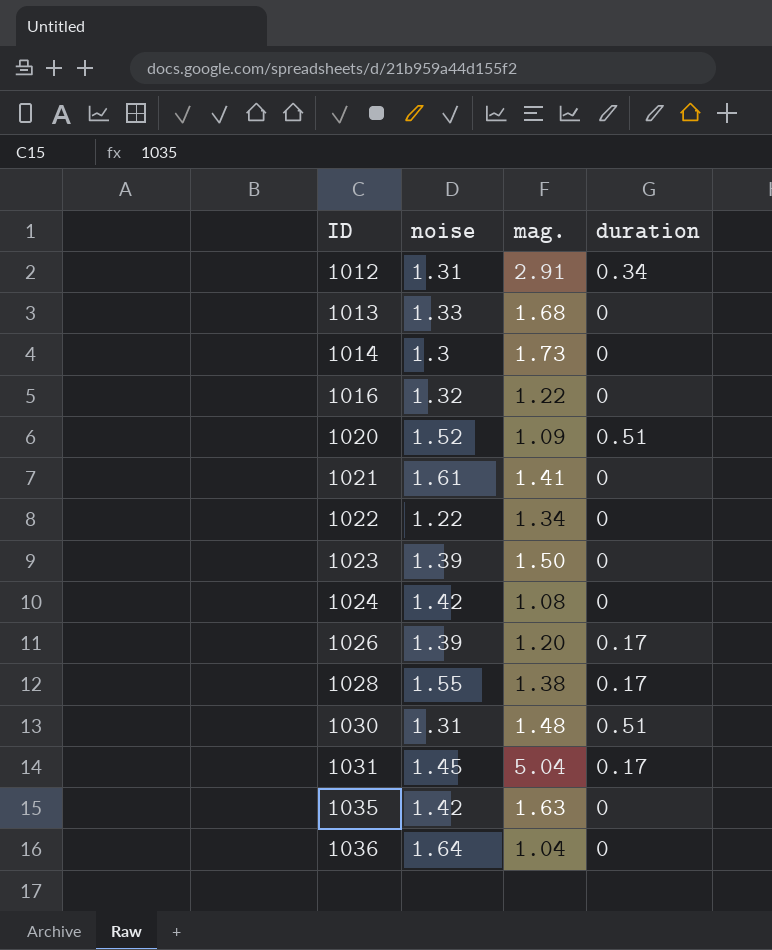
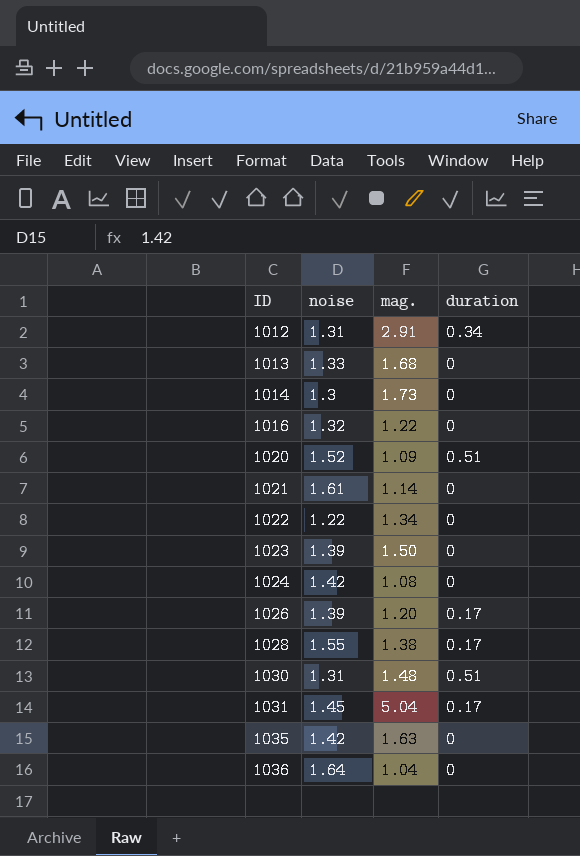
1021 | mag.: 1.41 -> 1.14

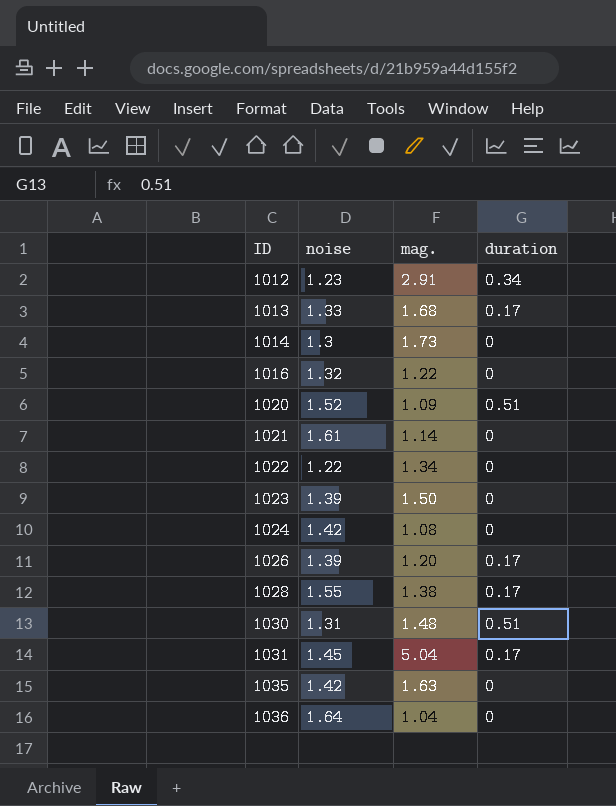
1012 | noise: 1.31 -> 1.23
1013 | duration: 0 -> 0.17

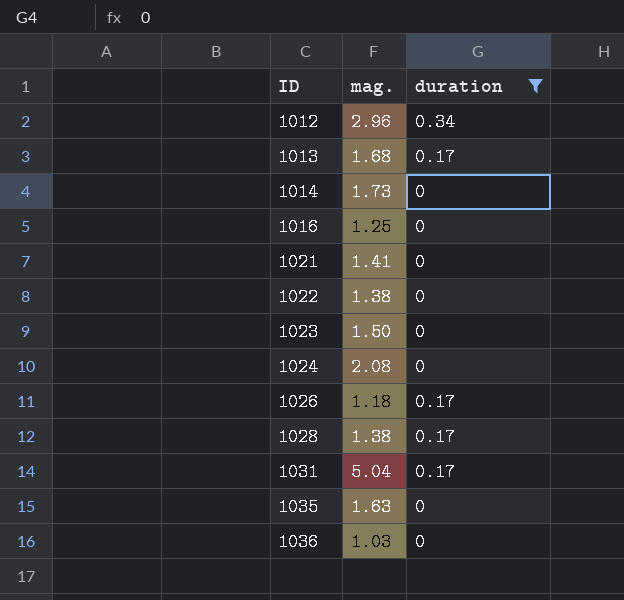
filter: none -> duration != 0.51
column noise | position: 2 -> none
1012 | mag.: 2.91 -> 2.96
1016 | mag.: 1.22 -> 1.25
1021 | mag.: 1.14 -> 1.41
1022 | mag.: 1.34 -> 1.38
1024 | mag.: 1.08 -> 2.08
1026 | mag.: 1.20 -> 1.18
1036 | mag.: 1.04 -> 1.03

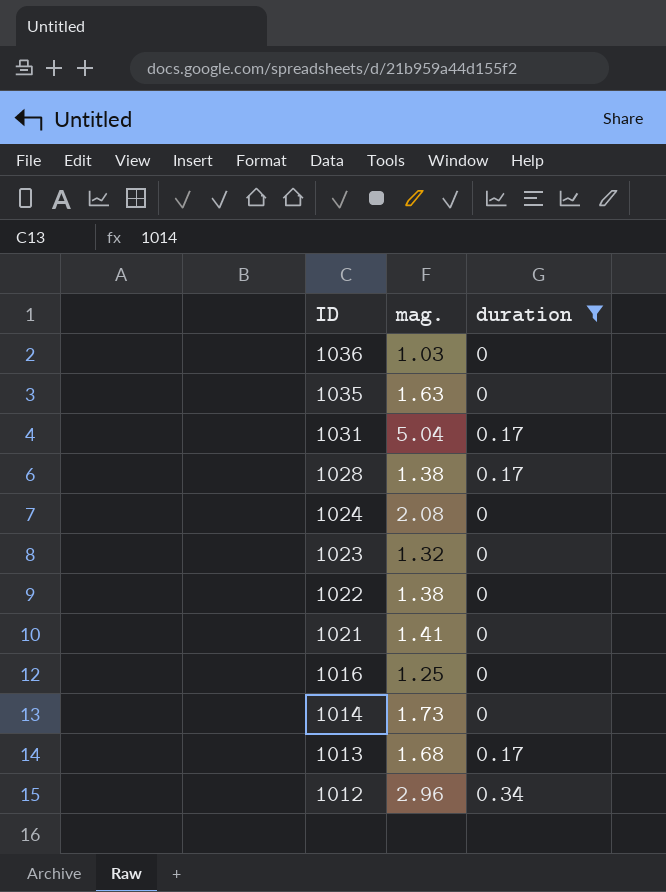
row order: ID ascending -> ID descending
row 1026: 1.18 | 0.17 -> none
1023 | mag.: 1.50 -> 1.32

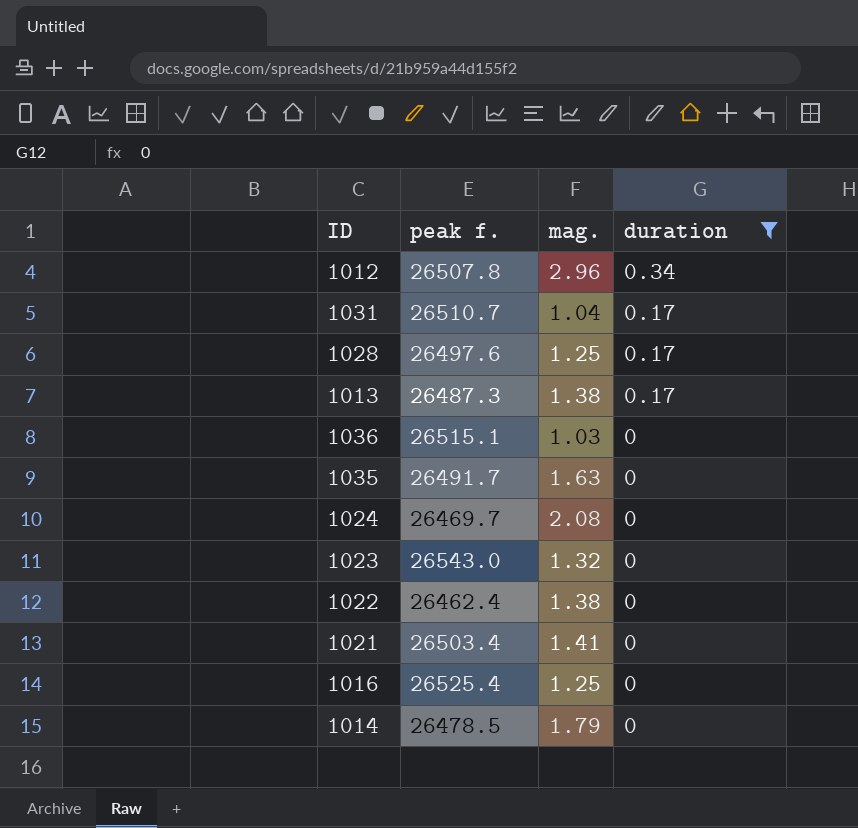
row order: ID descending -> duration descending
column peak f. | position: none -> 2
1031 | mag.: 5.04 -> 1.04
1028 | mag.: 1.38 -> 1.25
1013 | mag.: 1.68 -> 1.38
1014 | mag.: 1.73 -> 1.79

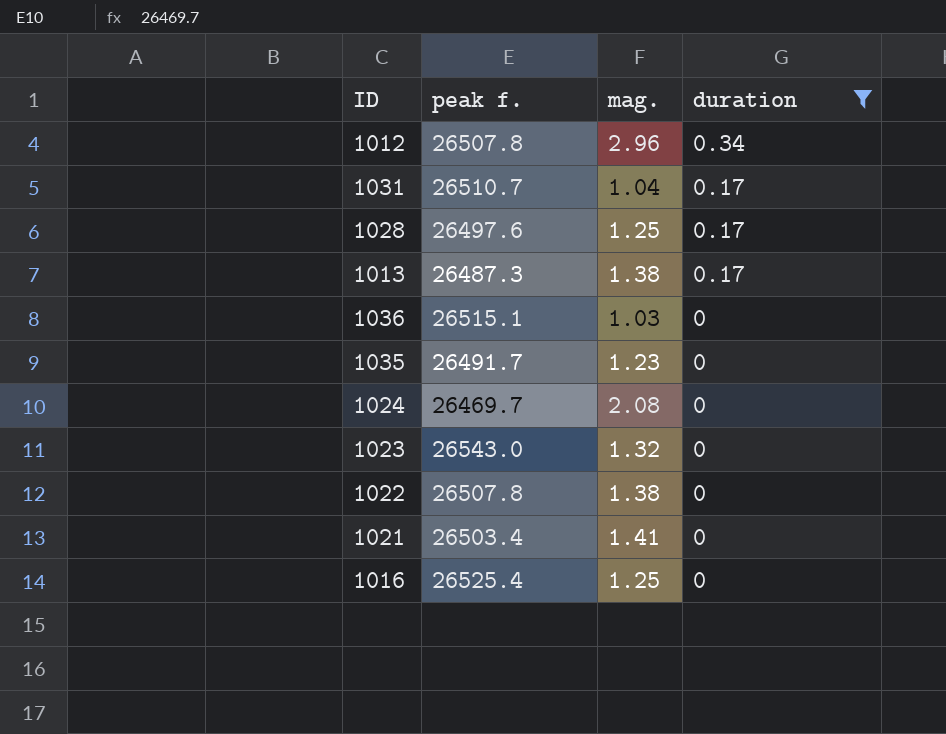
row 1014: 26478.5 | 1.79 | 0 -> none
1035 | mag.: 1.63 -> 1.23
1022 | peak f.: 26462.4 -> 26507.8

